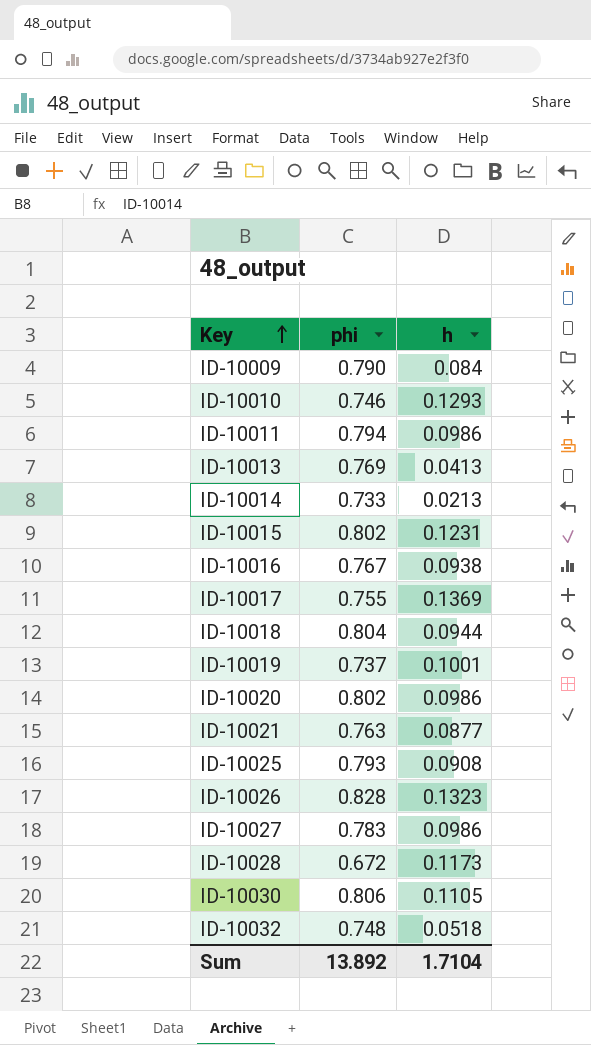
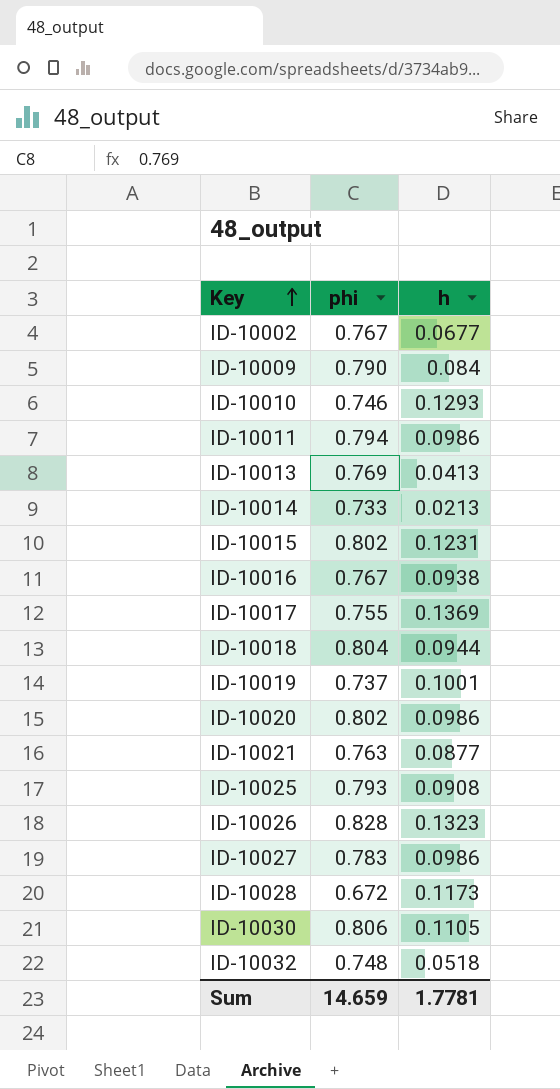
row ID-10002: none -> 0.767 | 0.0677
Sum | phi: 13.892 -> 14.659
Sum | h: 1.7104 -> 1.7781

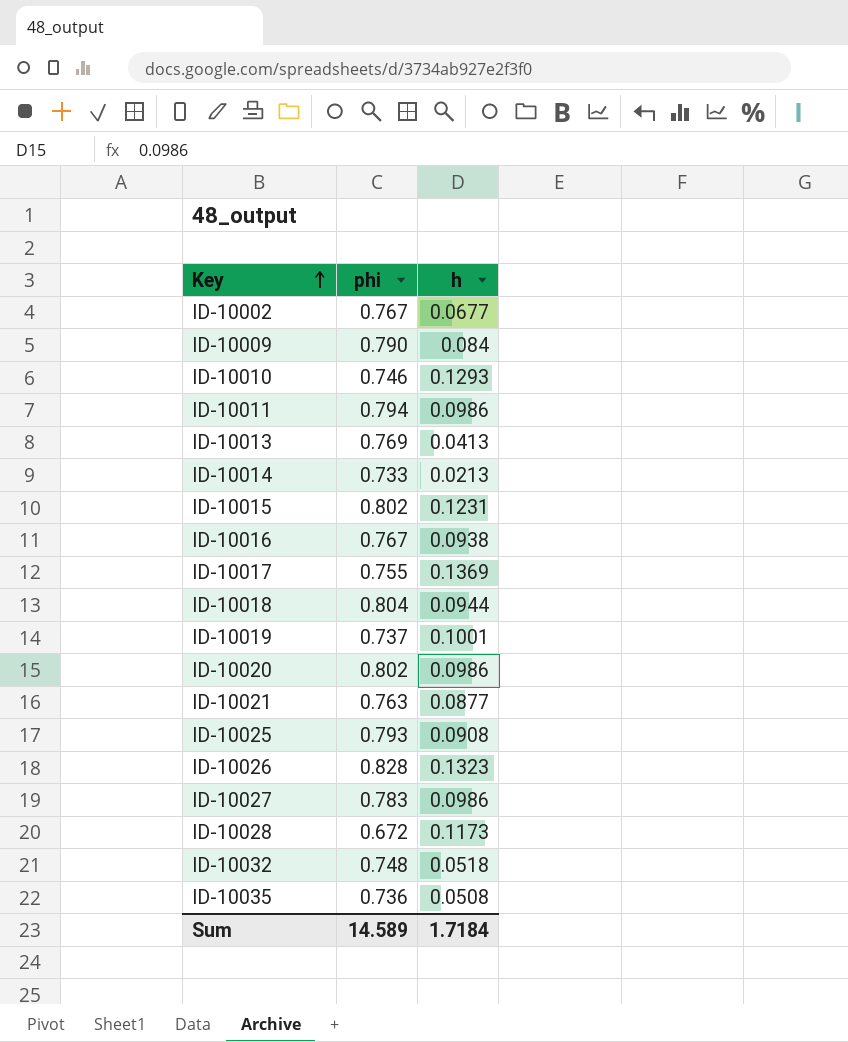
row ID-10030: 0.806 | 0.1105 -> none
row ID-10035: none -> 0.736 | 0.0508
Sum | phi: 14.659 -> 14.589
Sum | h: 1.7781 -> 1.7184

